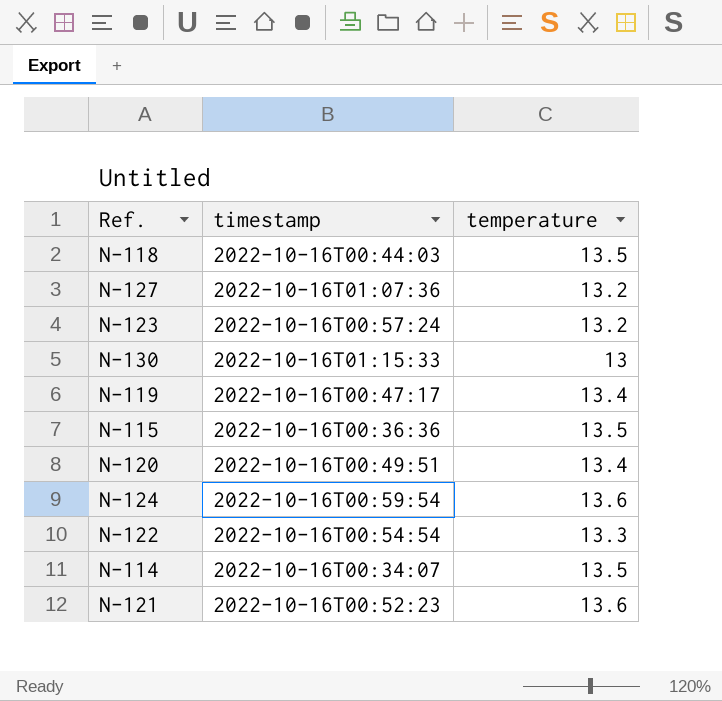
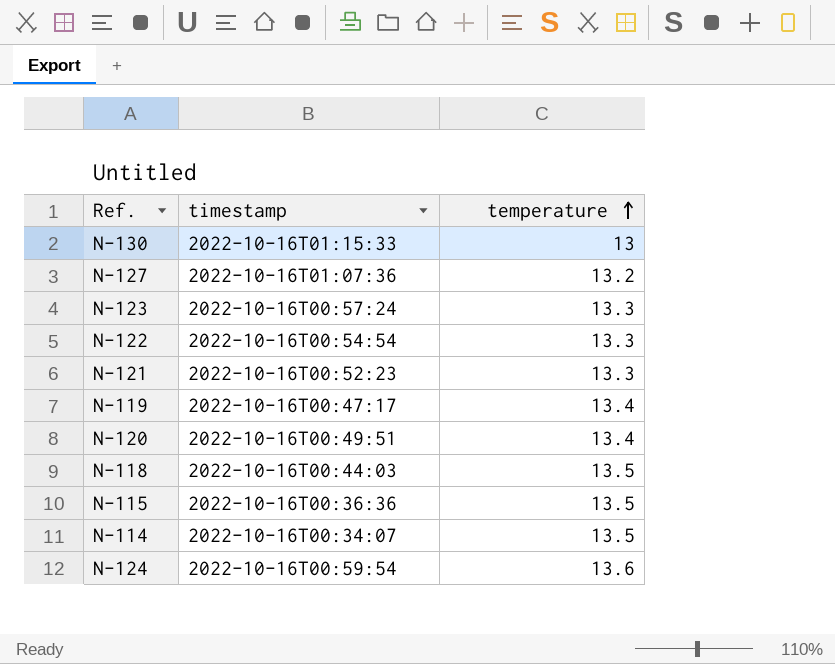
row order: none -> temperature ascending
N-123 | temperature: 13.2 -> 13.3
N-121 | temperature: 13.6 -> 13.3

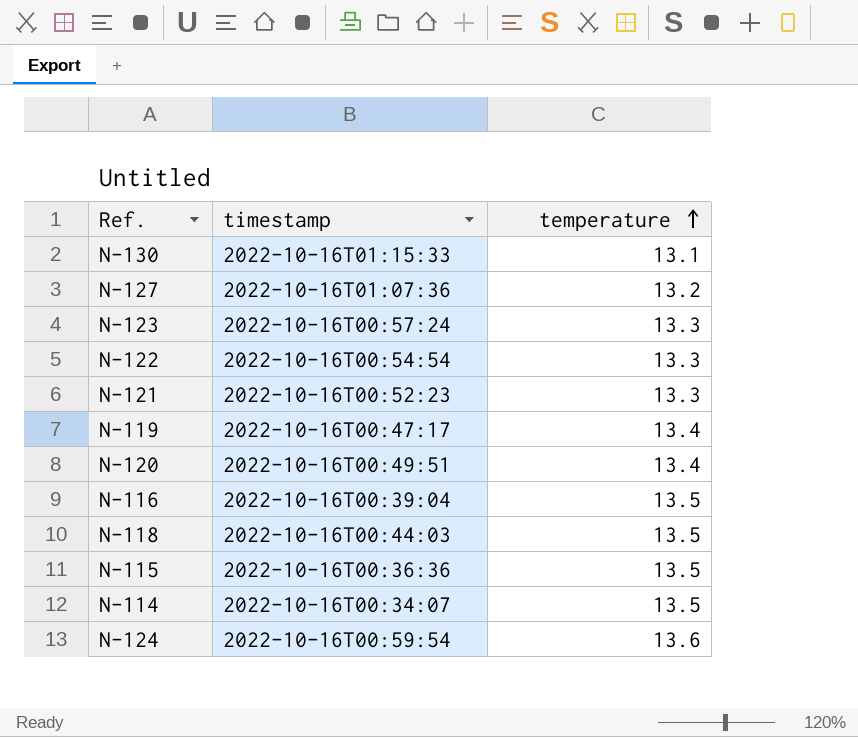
N-130 | temperature: 13 -> 13.1
row N-116: none -> 2022-10-16T00:39:04 | 13.5

